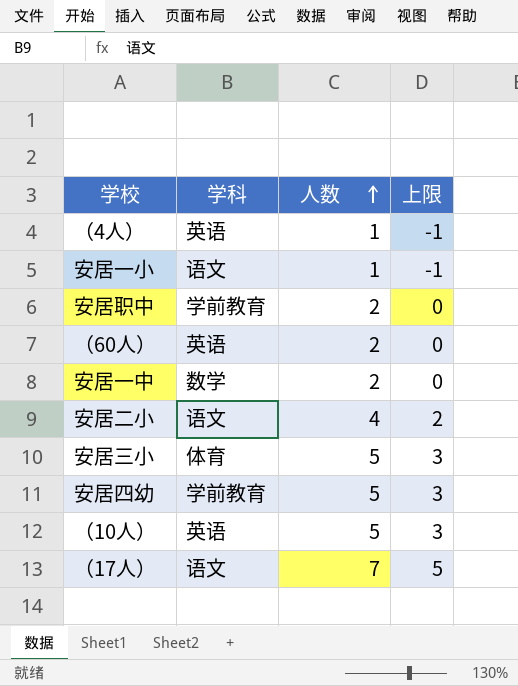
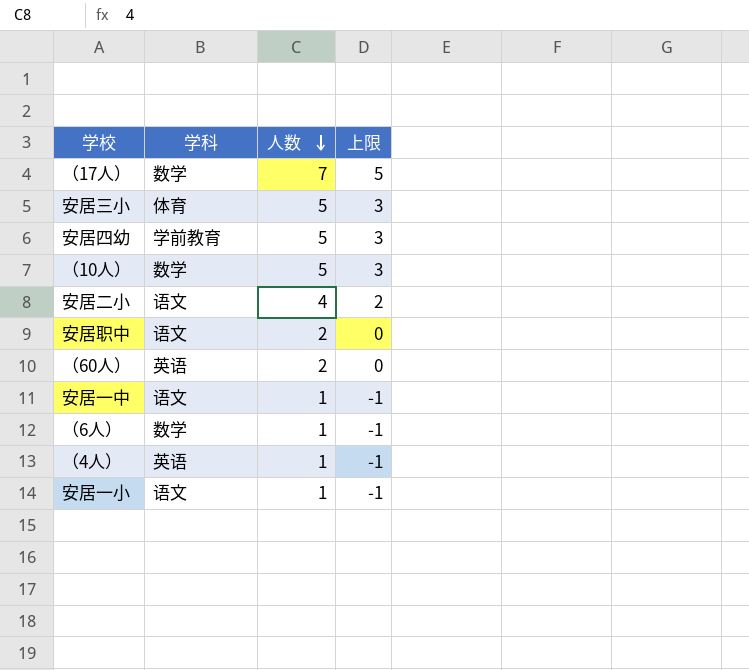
row order: 人数 ascending -> 人数 descending
（17人） | 学科: 语文 -> 数学
（10人） | 学科: 英语 -> 数学
安居职中 | 学科: 学前教育 -> 语文
安居一中 | 学科: 数学 -> 语文
安居一中 | 人数: 2 -> 1
安居一中 | 上限: 0 -> -1
row （6人）: none -> 数学 | 1 | -1

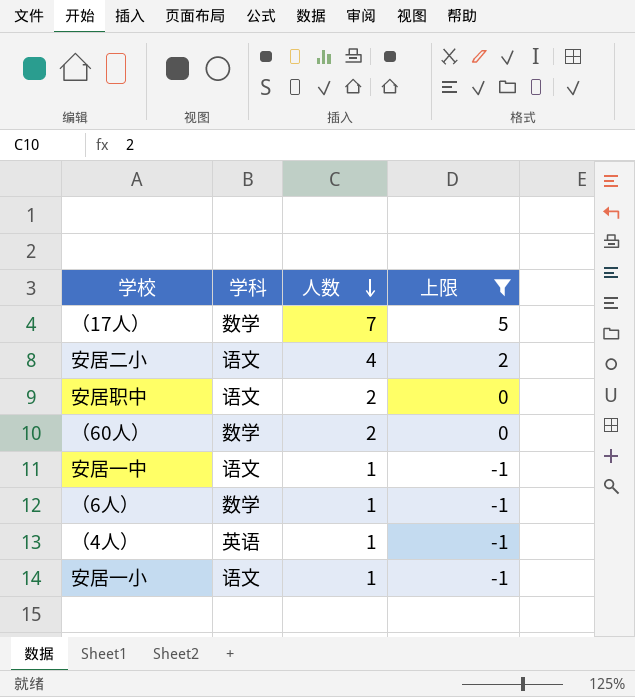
filter: none -> 上限 != 3
（60人） | 学科: 英语 -> 数学

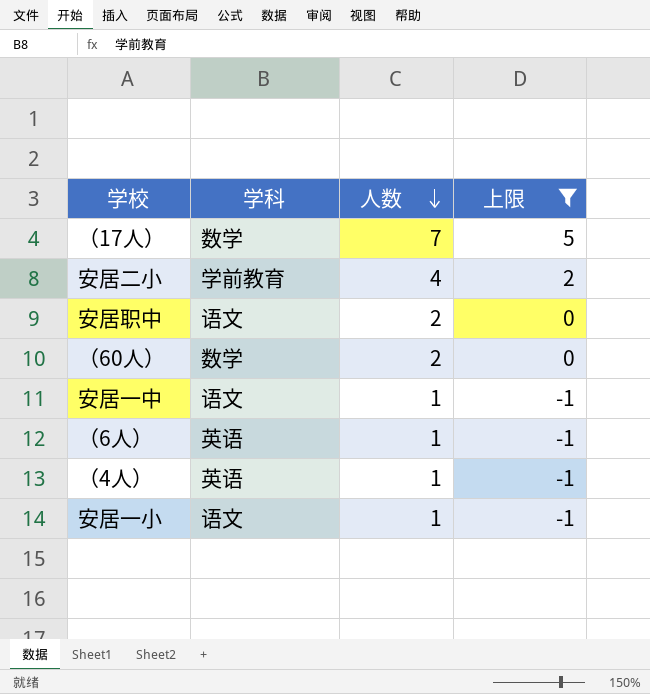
安居二小 | 学科: 语文 -> 学前教育
（6人） | 学科: 数学 -> 英语

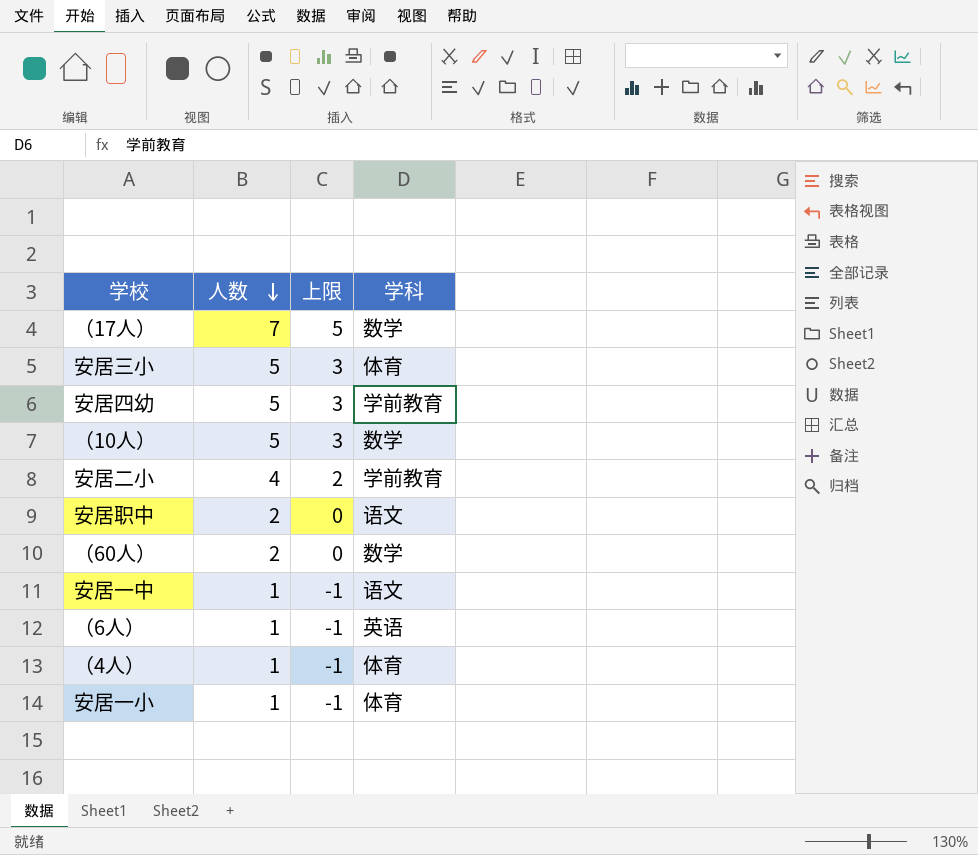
filter: 上限 != 3 -> none
column 学科 | position: 2 -> 4
（4人） | 学科: 英语 -> 体育
安居一小 | 学科: 语文 -> 体育

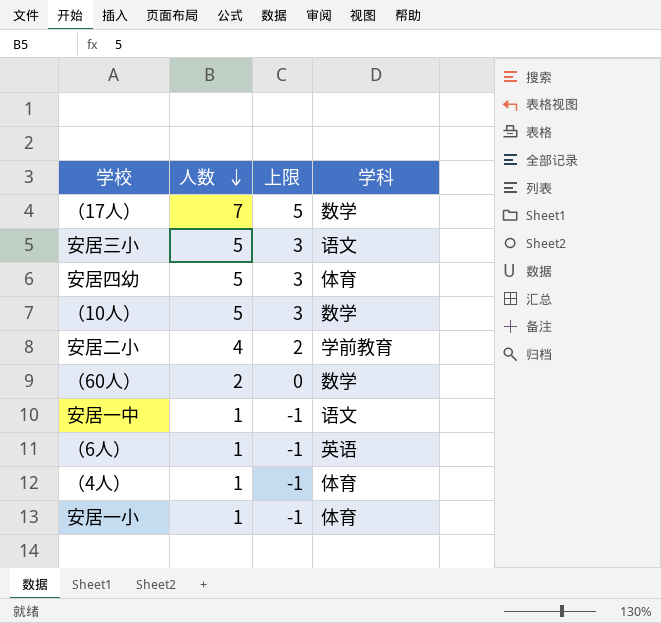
row 安居职中: 2 | 0 | 语文 -> none
安居三小 | 学科: 体育 -> 语文
安居四幼 | 学科: 学前教育 -> 体育

